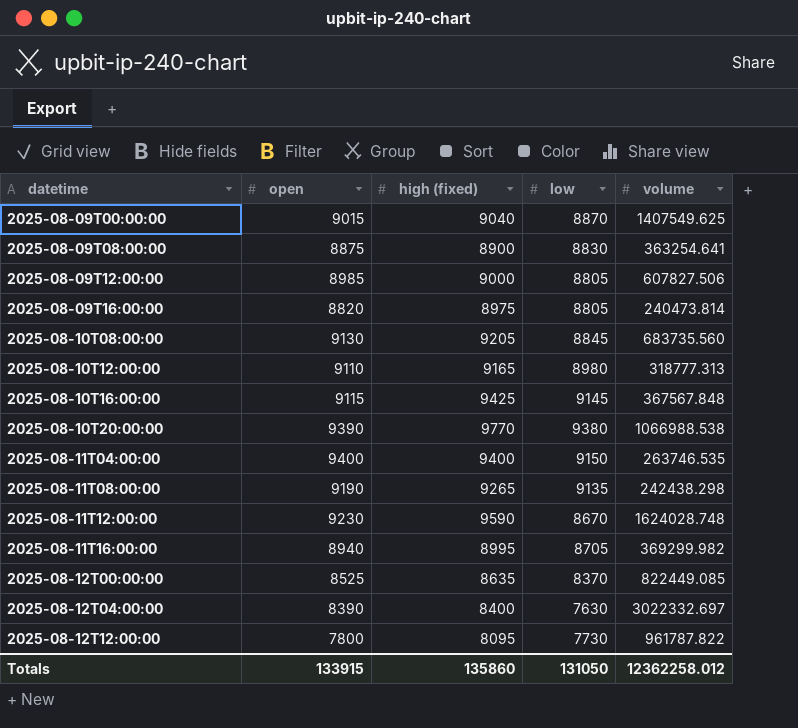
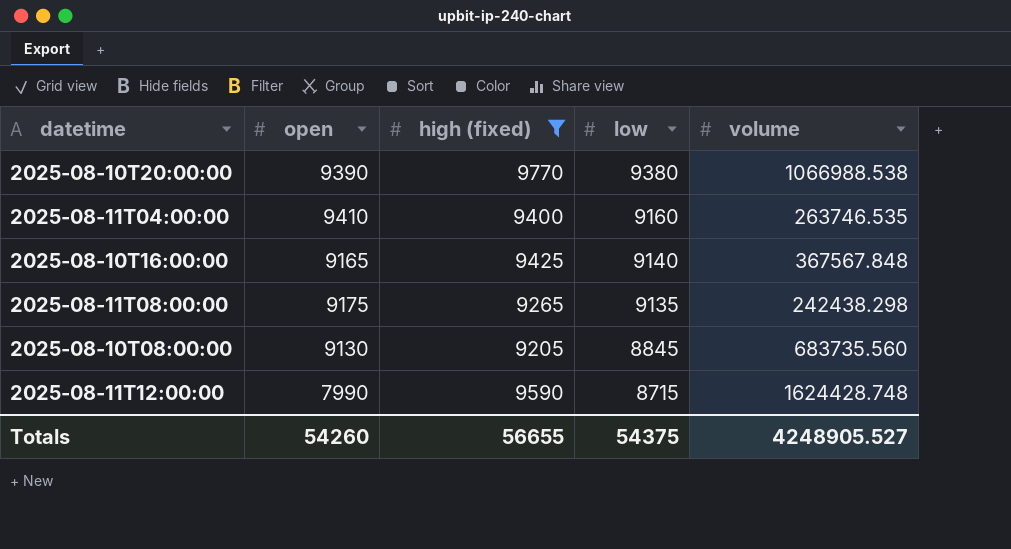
filter: none -> high (fixed) >= 9205
row order: datetime ascending -> low descending
2025-08-11T04:00:00 | open: 9400 -> 9410
2025-08-11T04:00:00 | low: 9150 -> 9160
2025-08-10T16:00:00 | open: 9115 -> 9165
2025-08-10T16:00:00 | low: 9145 -> 9140
2025-08-11T08:00:00 | open: 9190 -> 9175
2025-08-11T12:00:00 | open: 9230 -> 7990
2025-08-11T12:00:00 | low: 8670 -> 8715
2025-08-11T12:00:00 | volume: 1624028.748 -> 1624428.748
Totals | open: 133915 -> 54260
Totals | high (fixed): 135860 -> 56655
Totals | low: 131050 -> 54375
Totals | volume: 12362258.012 -> 4248905.527

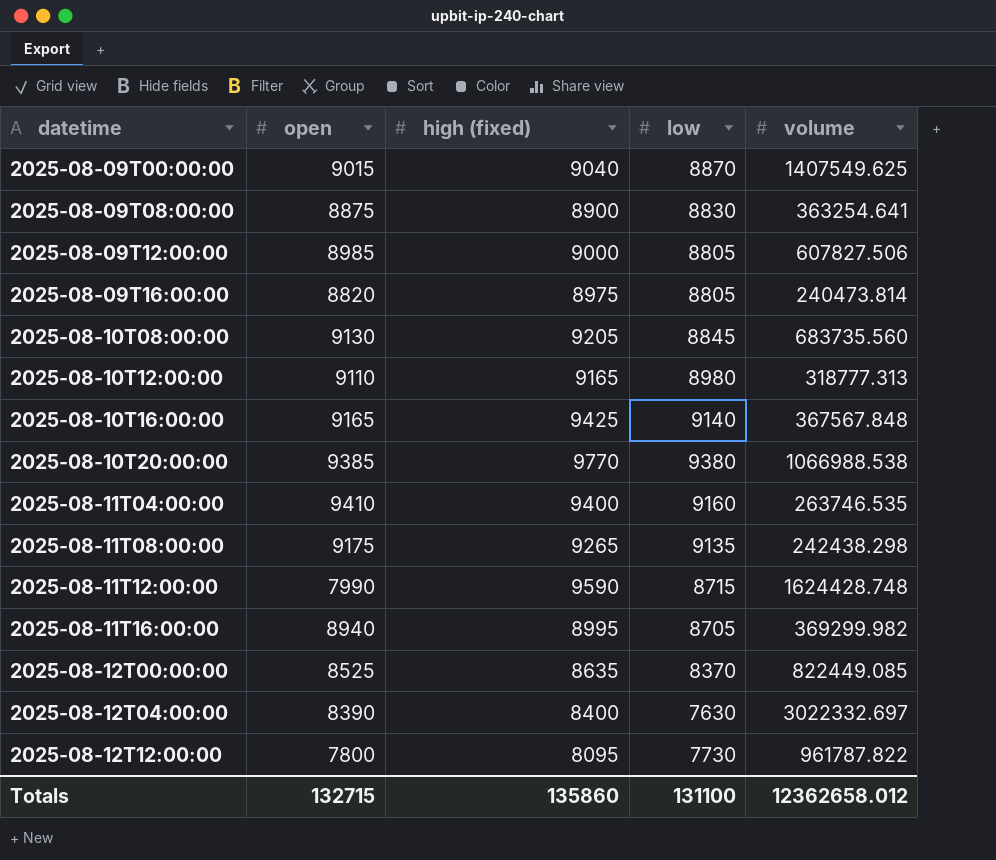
filter: high (fixed) >= 9205 -> none
row order: low descending -> datetime ascending
2025-08-10T20:00:00 | open: 9390 -> 9385
Totals | open: 54260 -> 132715
Totals | high (fixed): 56655 -> 135860
Totals | low: 54375 -> 131100
Totals | volume: 4248905.527 -> 12362658.012

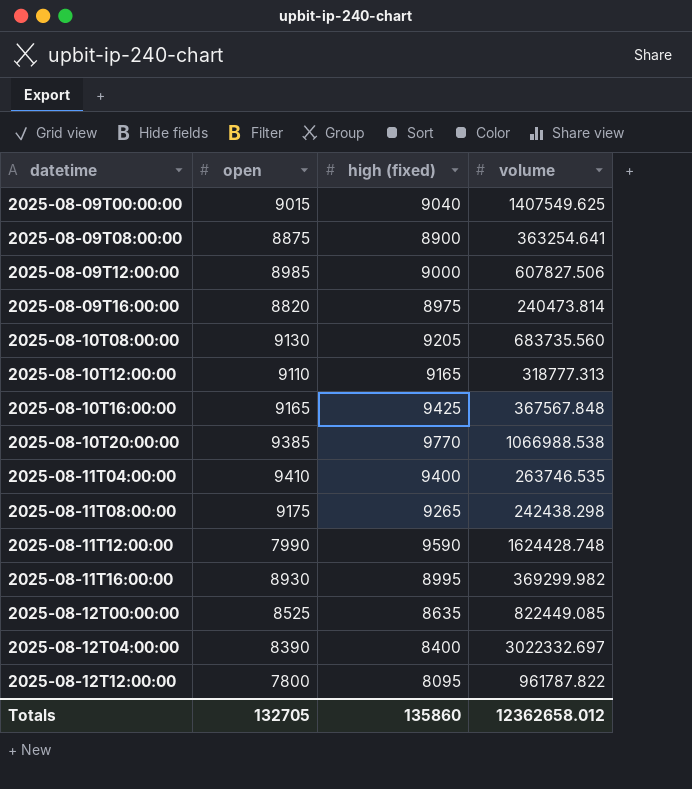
column low | position: 4 -> none
2025-08-11T16:00:00 | open: 8940 -> 8930
Totals | open: 132715 -> 132705

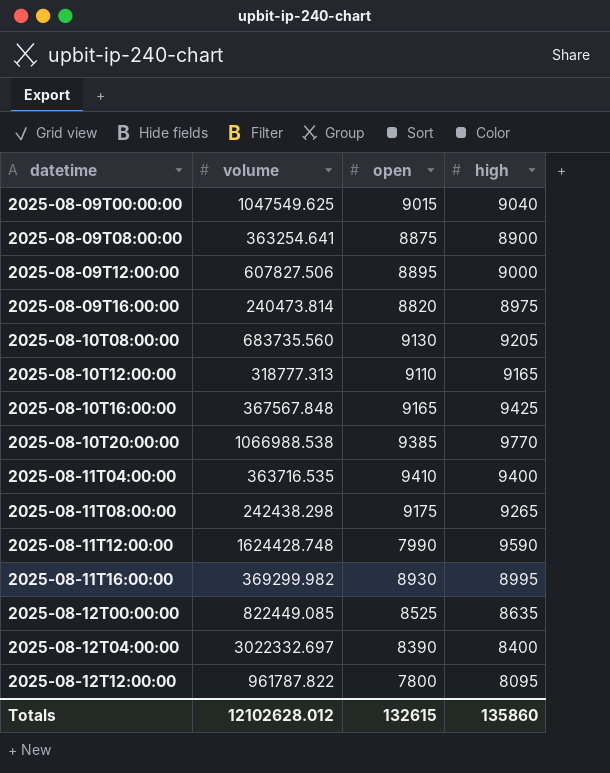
column volume | position: 4 -> 2
column name: high (fixed) -> high
2025-08-09T00:00:00 | volume: 1407549.625 -> 1047549.625
2025-08-09T12:00:00 | open: 8985 -> 8895
2025-08-11T04:00:00 | volume: 263746.535 -> 363716.535
Totals | volume: 12362658.012 -> 12102628.012
Totals | open: 132705 -> 132615

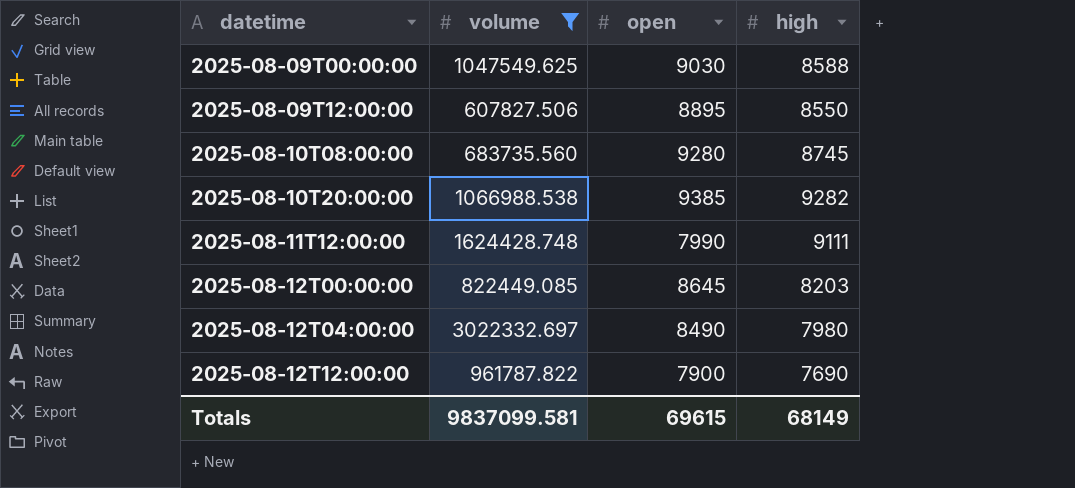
filter: none -> volume >= 607827.506
2025-08-09T00:00:00 | open: 9015 -> 9030
2025-08-09T00:00:00 | high: 9040 -> 8588
2025-08-09T12:00:00 | high: 9000 -> 8550
2025-08-10T08:00:00 | open: 9130 -> 9280
2025-08-10T08:00:00 | high: 9205 -> 8745
2025-08-10T20:00:00 | high: 9770 -> 9282
2025-08-11T12:00:00 | high: 9590 -> 9111
2025-08-12T00:00:00 | open: 8525 -> 8645
2025-08-12T00:00:00 | high: 8635 -> 8203
2025-08-12T04:00:00 | open: 8390 -> 8490
2025-08-12T04:00:00 | high: 8400 -> 7980
2025-08-12T12:00:00 | open: 7800 -> 7900
2025-08-12T12:00:00 | high: 8095 -> 7690
Totals | volume: 12102628.012 -> 9837099.581
Totals | open: 132615 -> 69615
Totals | high: 135860 -> 68149

